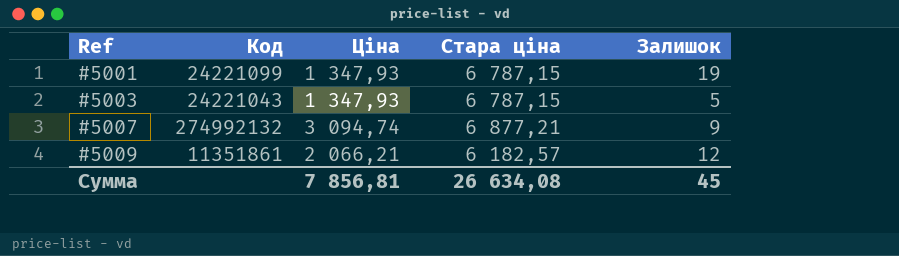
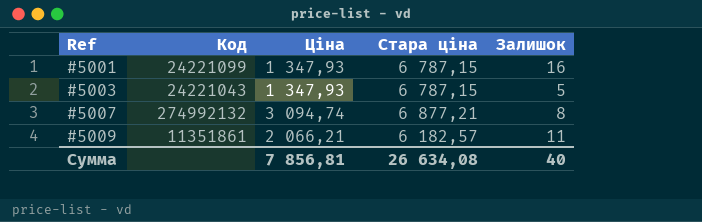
#5001 | Залишок: 19 -> 16
#5007 | Залишок: 9 -> 8
#5009 | Залишок: 12 -> 11
Сумма | Залишок: 45 -> 40

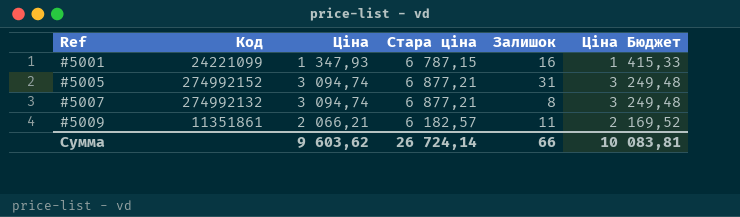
column Ціна Бюджет | formula: none -> [Ціна] * 1,05
row #5003: 24221043 | 1 347,93 | 6 787,15 | 5 -> none
row #5005: none -> 274992152 | 3 094,74 | 6 877,21 | 31 | 3 249,48
Сумма | Ціна: 7 856,81 -> 9 603,62
Сумма | Стара ціна: 26 634,08 -> 26 724,14
Сумма | Залишок: 40 -> 66

